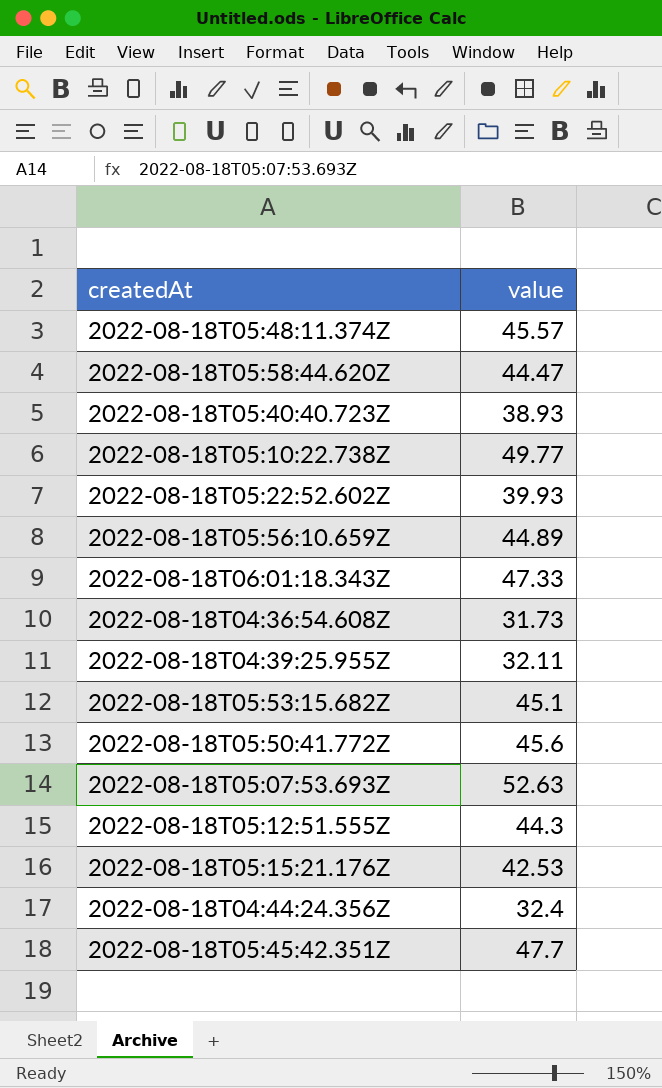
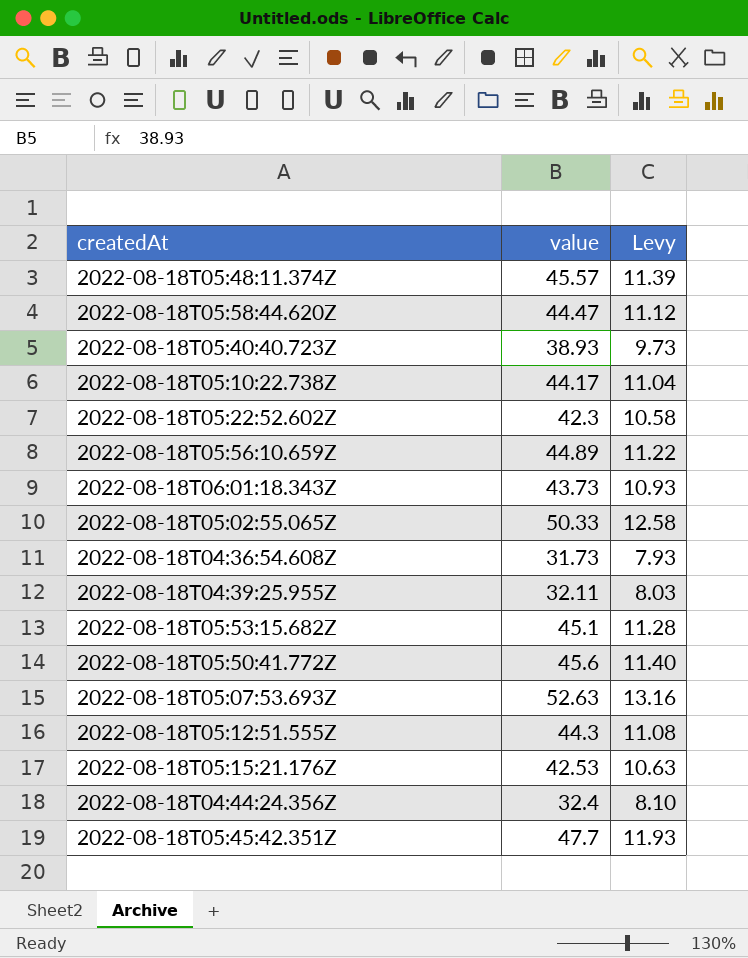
column Levy | formula: none -> [value] * 0.25
2022-08-18T05:10:22.738Z | value: 49.77 -> 44.17
2022-08-18T05:22:52.602Z | value: 39.93 -> 42.3
2022-08-18T06:01:18.343Z | value: 47.33 -> 43.73
row 2022-08-18T05:02:55.065Z: none -> 50.33 | 12.58

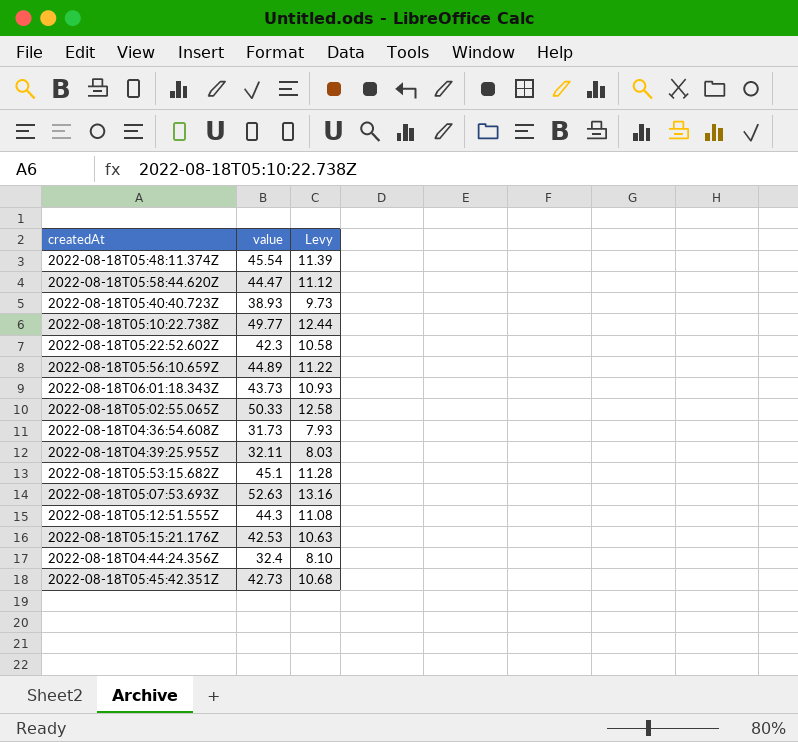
row 2022-08-18T05:50:41.772Z: 45.6 | 11.40 -> none
2022-08-18T05:48:11.374Z | value: 45.57 -> 45.54
2022-08-18T05:10:22.738Z | value: 44.17 -> 49.77
2022-08-18T05:10:22.738Z | Levy: 11.04 -> 12.44
2022-08-18T05:45:42.351Z | value: 47.7 -> 42.73
2022-08-18T05:45:42.351Z | Levy: 11.93 -> 10.68

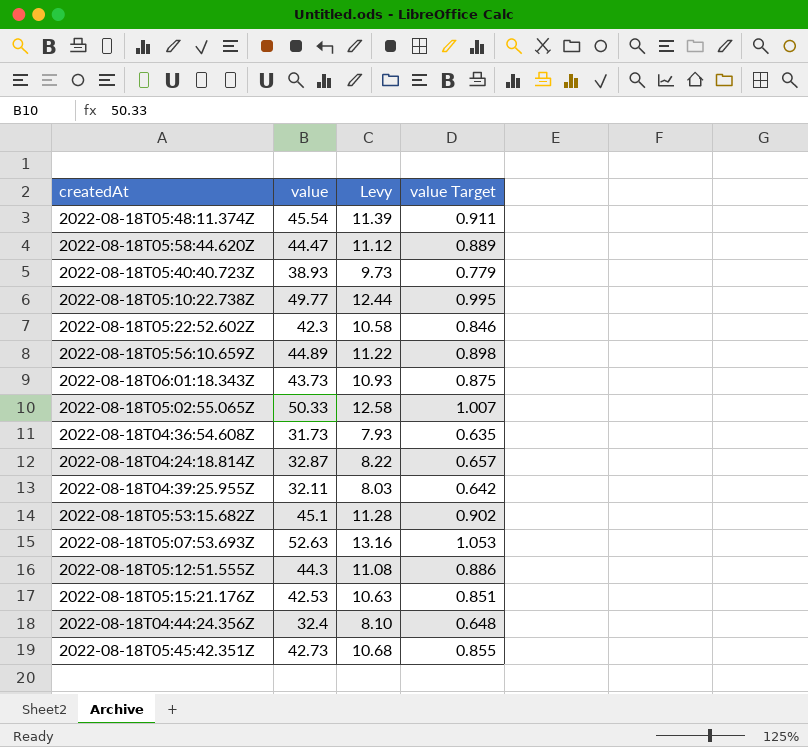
column value Target | formula: none -> [value] * 0.02
row 2022-08-18T04:24:18.814Z: none -> 32.87 | 8.22 | 0.657

